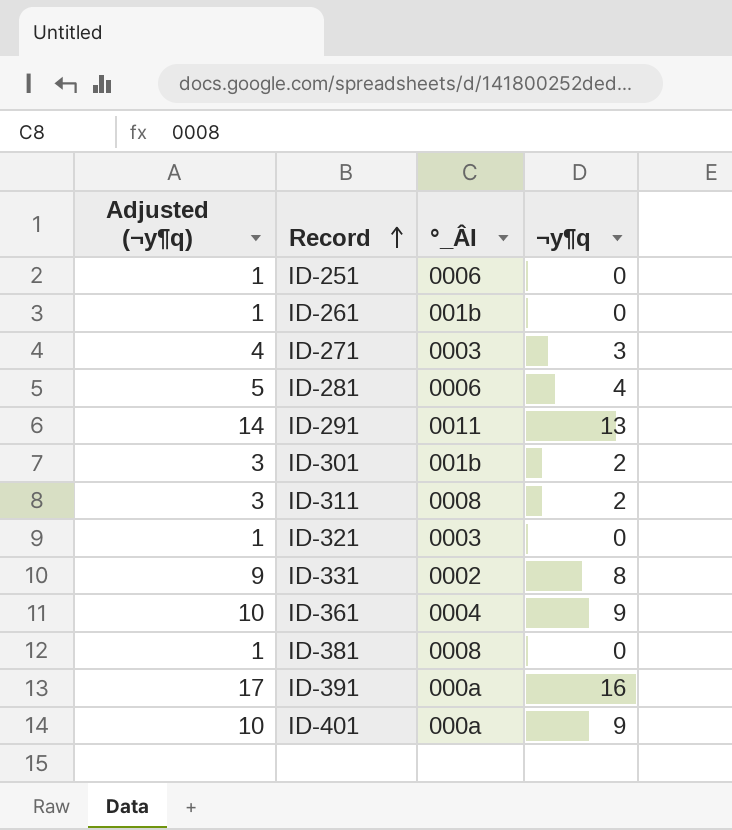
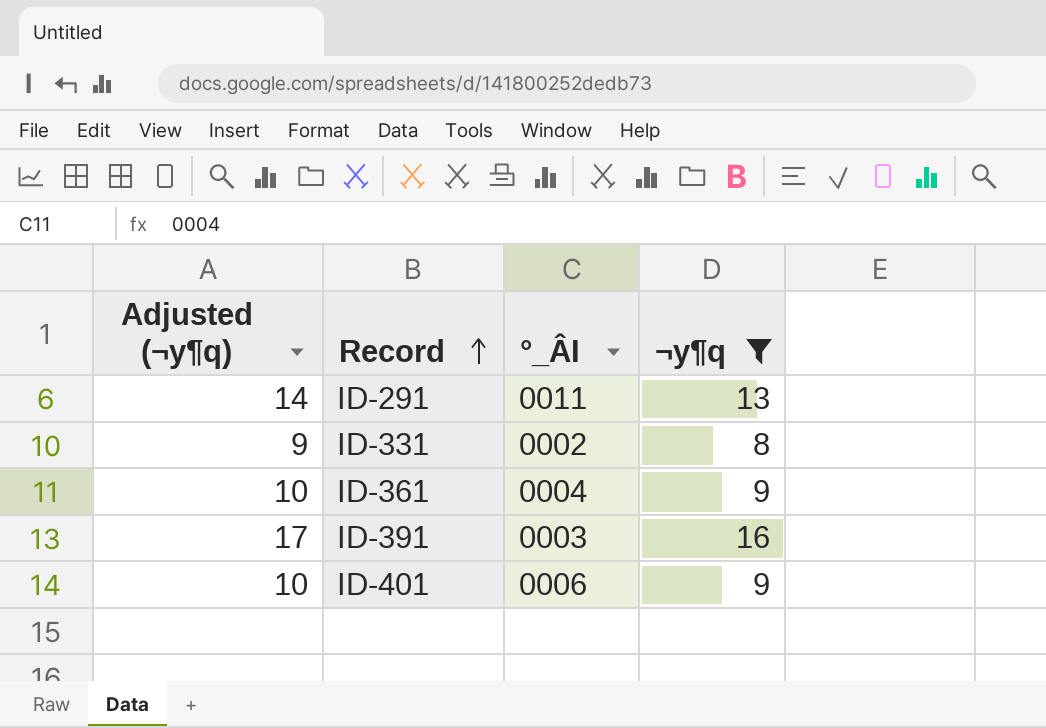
filter: none -> ¬y¶q >= 8
ID-391 | °_ÂI: 000a -> 0003
ID-401 | °_ÂI: 000a -> 0006

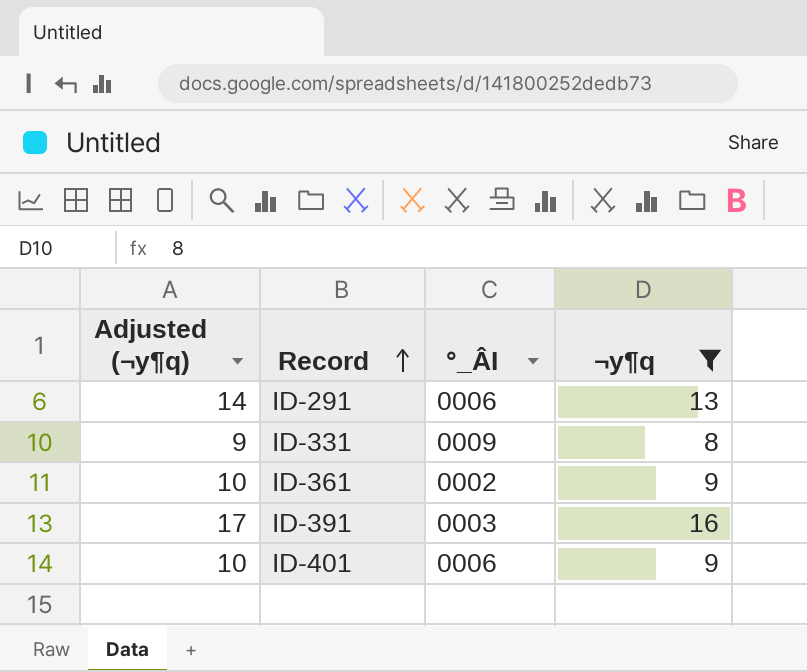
ID-291 | °_ÂI: 0011 -> 0006
ID-331 | °_ÂI: 0002 -> 0009
ID-361 | °_ÂI: 0004 -> 0002

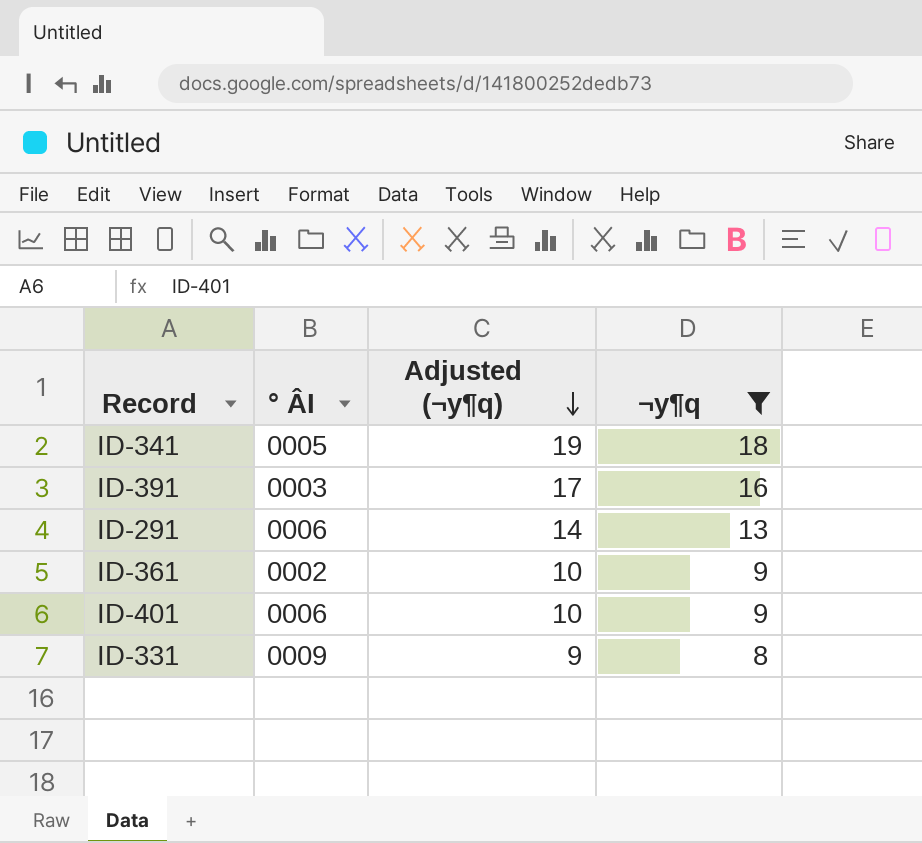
row order: Record ascending -> Adjusted (¬y¶q) descending
column name: °_ÂI -> ° ÂI
column Adjusted (¬y¶q) | position: 1 -> 3
row ID-341: none -> 0005 | 19 | 18

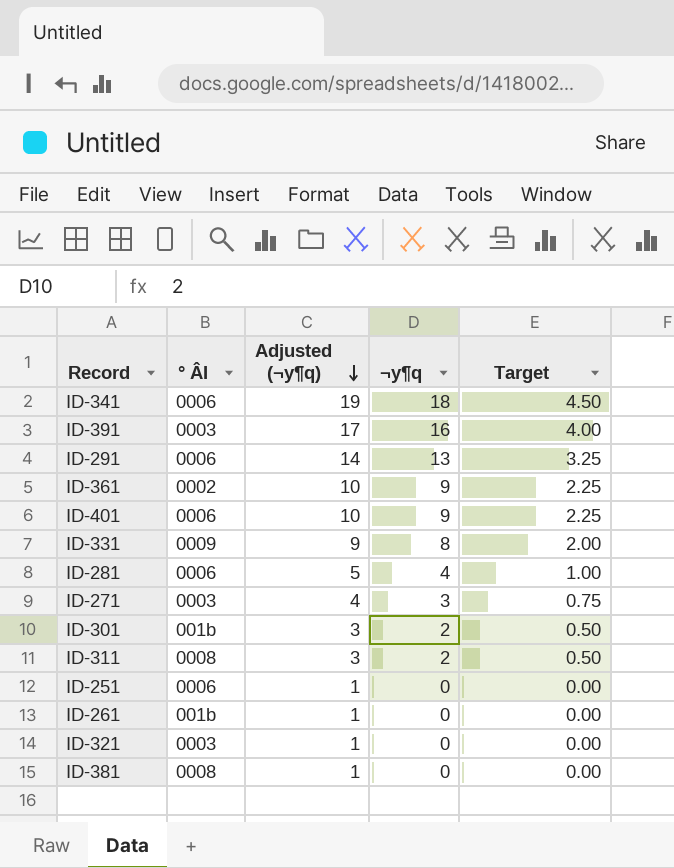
filter: ¬y¶q >= 8 -> none
column Target | formula: none -> [¬y¶q] * 0.25
ID-341 | ° ÂI: 0005 -> 0006

